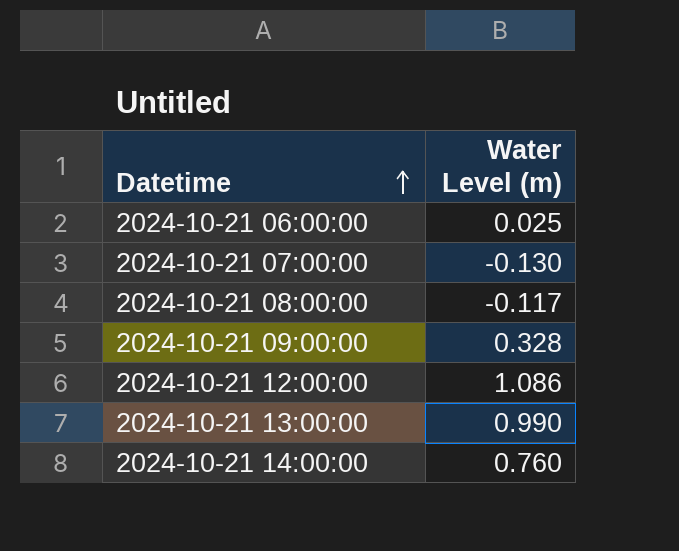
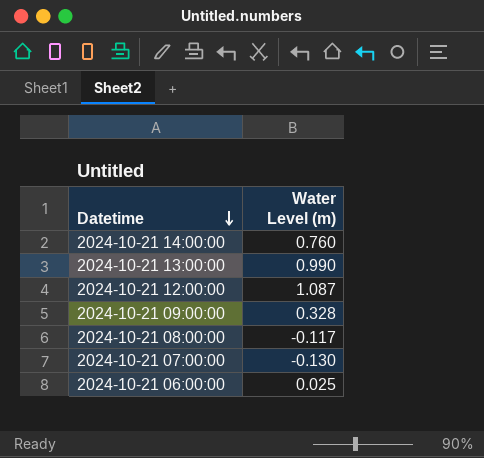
row order: Datetime ascending -> Datetime descending
2024-10-21 12:00:00 | Water Level (m): 1.086 -> 1.087

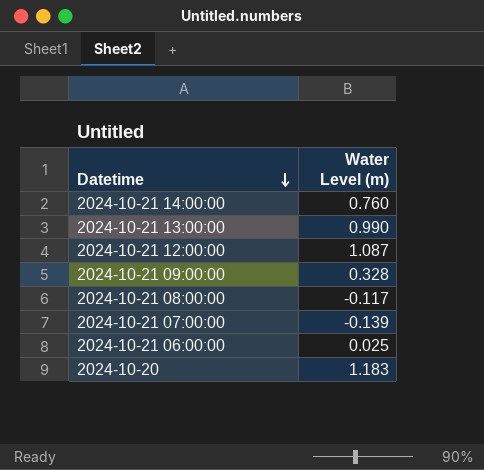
2024-10-21 07:00:00 | Water Level (m): -0.130 -> -0.139
row 2024-10-20: none -> 1.183

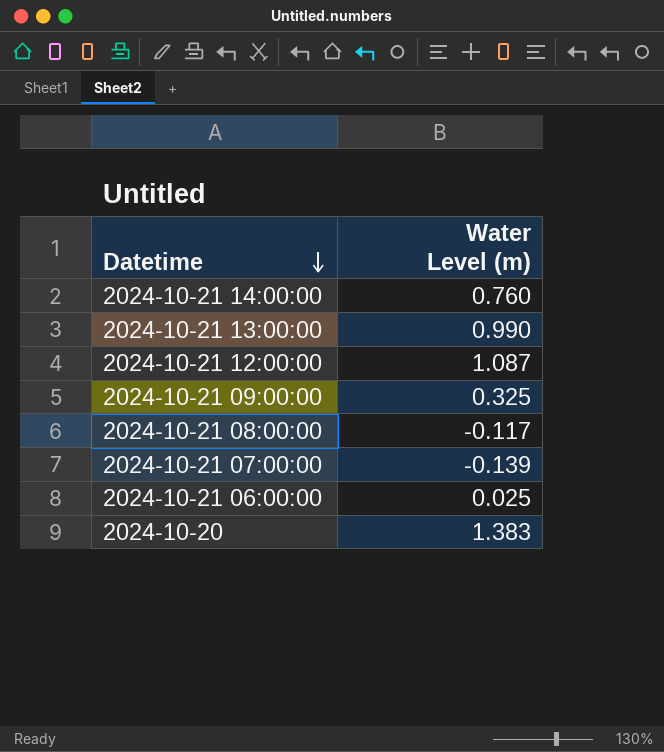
2024-10-21 09:00:00 | Water Level (m): 0.328 -> 0.325
2024-10-20 | Water Level (m): 1.183 -> 1.383

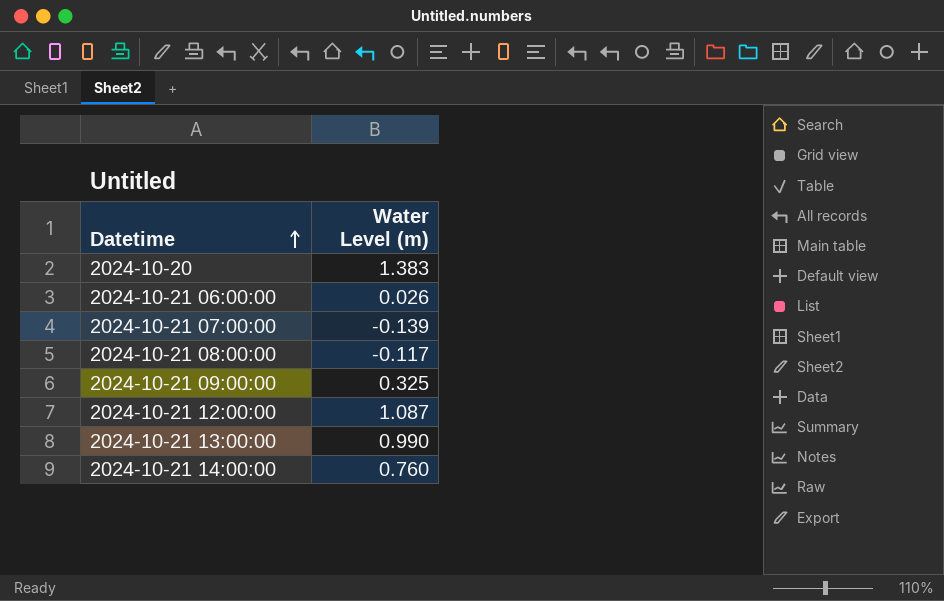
row order: Datetime descending -> Datetime ascending
2024-10-21 06:00:00 | Water Level (m): 0.025 -> 0.026

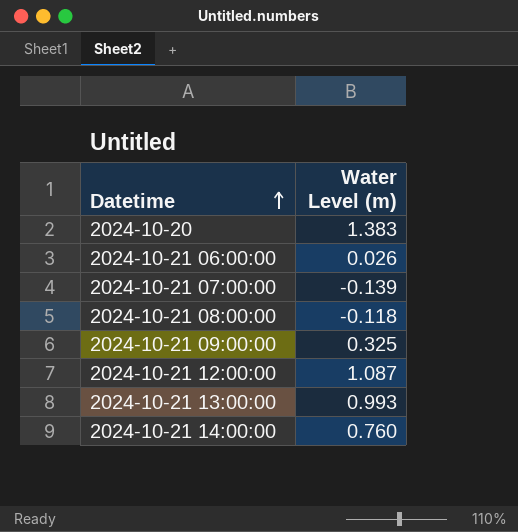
2024-10-21 08:00:00 | Water Level (m): -0.117 -> -0.118
2024-10-21 13:00:00 | Water Level (m): 0.990 -> 0.993

